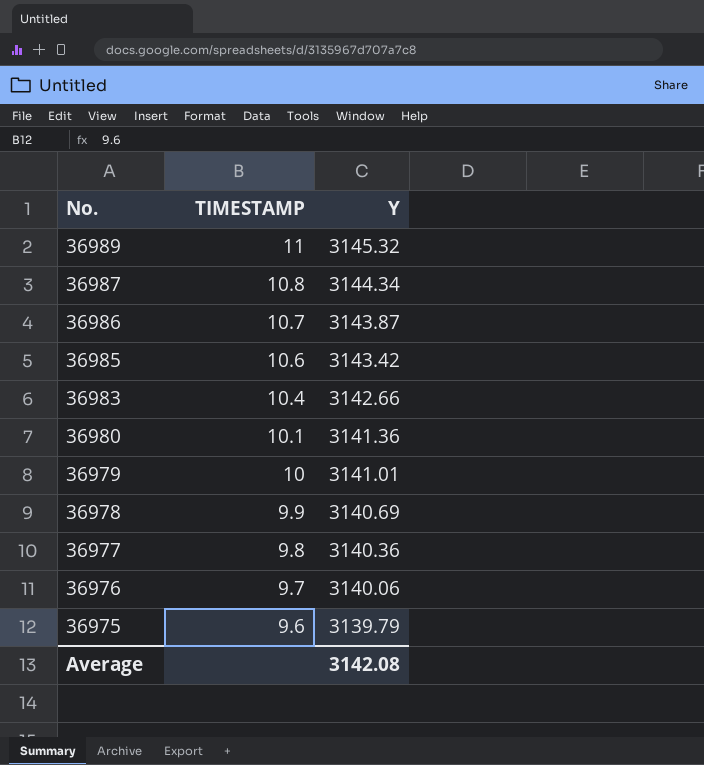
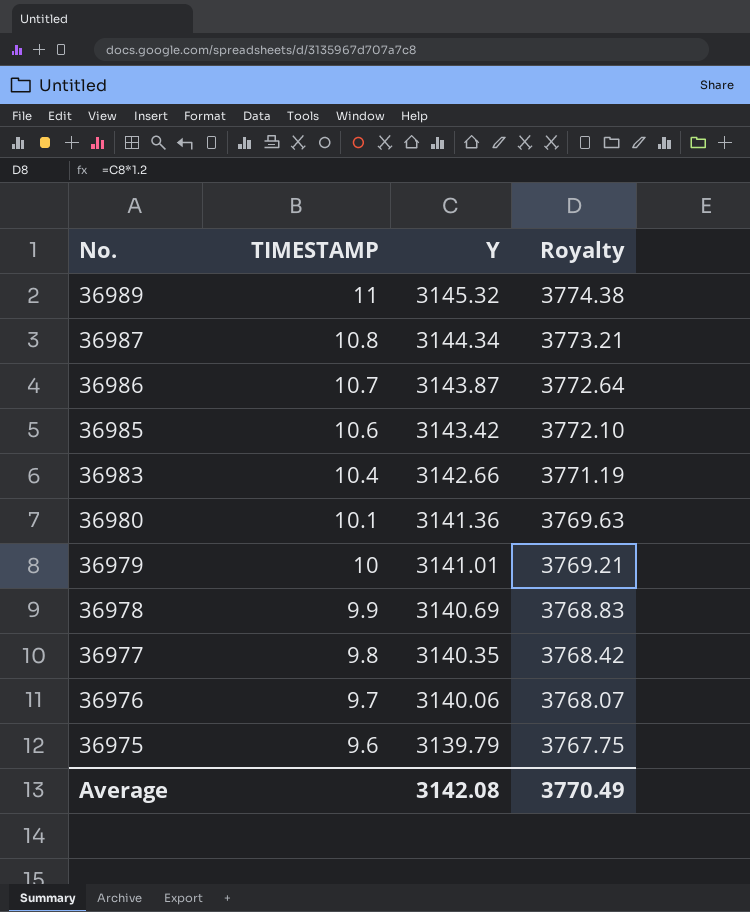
column Royalty | formula: none -> [Y] * 1.2
36977 | Y: 3140.36 -> 3140.35

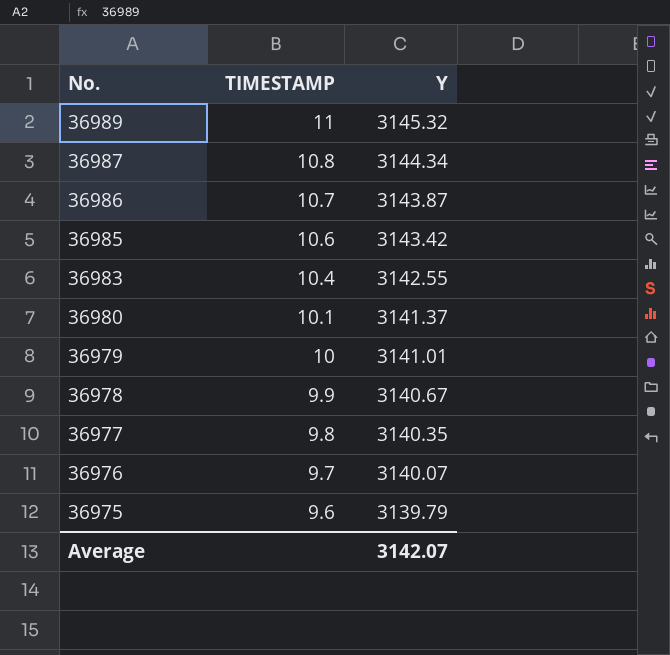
column Royalty | formula: [Y] * 1.2 -> none
36983 | Y: 3142.66 -> 3142.55
36980 | Y: 3141.36 -> 3141.37
36978 | Y: 3140.69 -> 3140.67
36976 | Y: 3140.06 -> 3140.07
Average | Y: 3142.08 -> 3142.07

